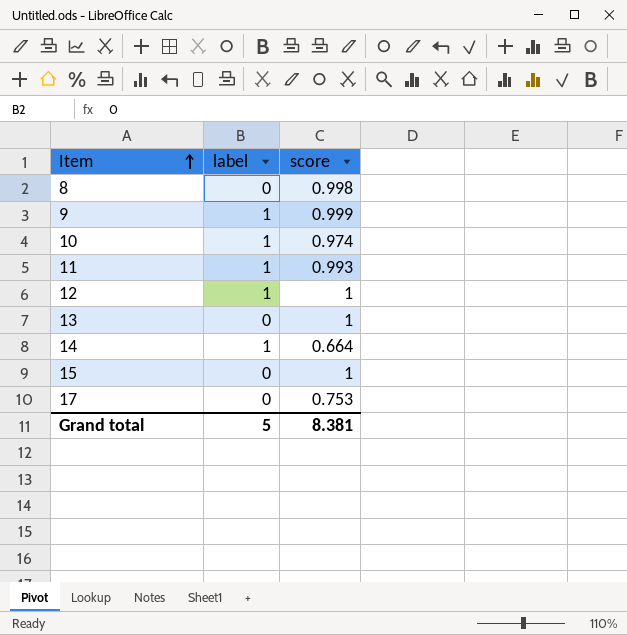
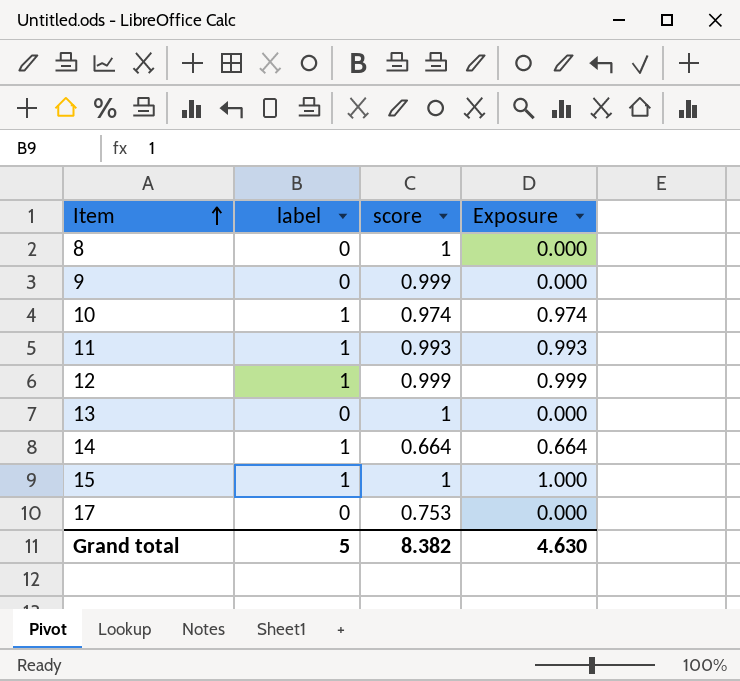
column Exposure | formula: none -> [label] * [score]
8 | score: 0.998 -> 1
9 | label: 1 -> 0
12 | score: 1 -> 0.999
15 | label: 0 -> 1
Grand total | score: 8.381 -> 8.382

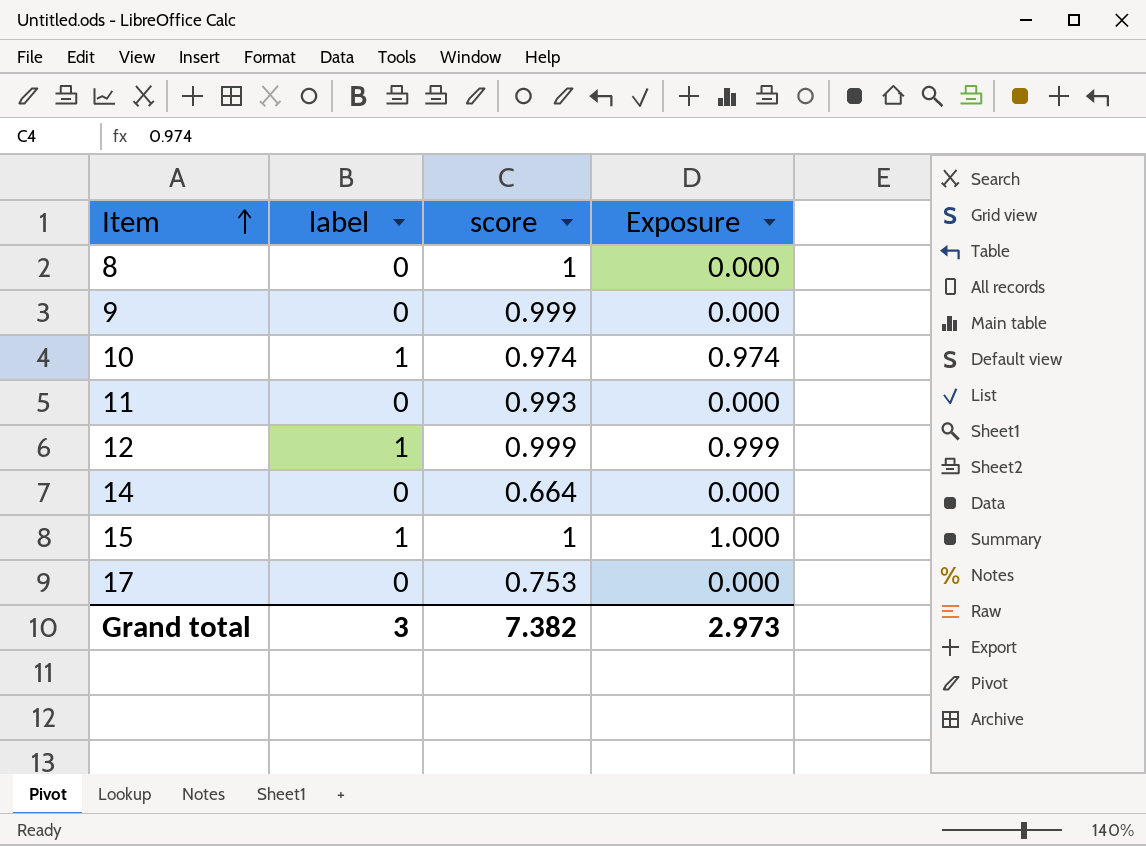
row 13: 0 | 1 | 0.000 -> none
11 | label: 1 -> 0
11 | Exposure: 0.993 -> 0.000
14 | label: 1 -> 0
14 | Exposure: 0.664 -> 0.000
Grand total | label: 5 -> 3
Grand total | score: 8.382 -> 7.382
Grand total | Exposure: 4.630 -> 2.973

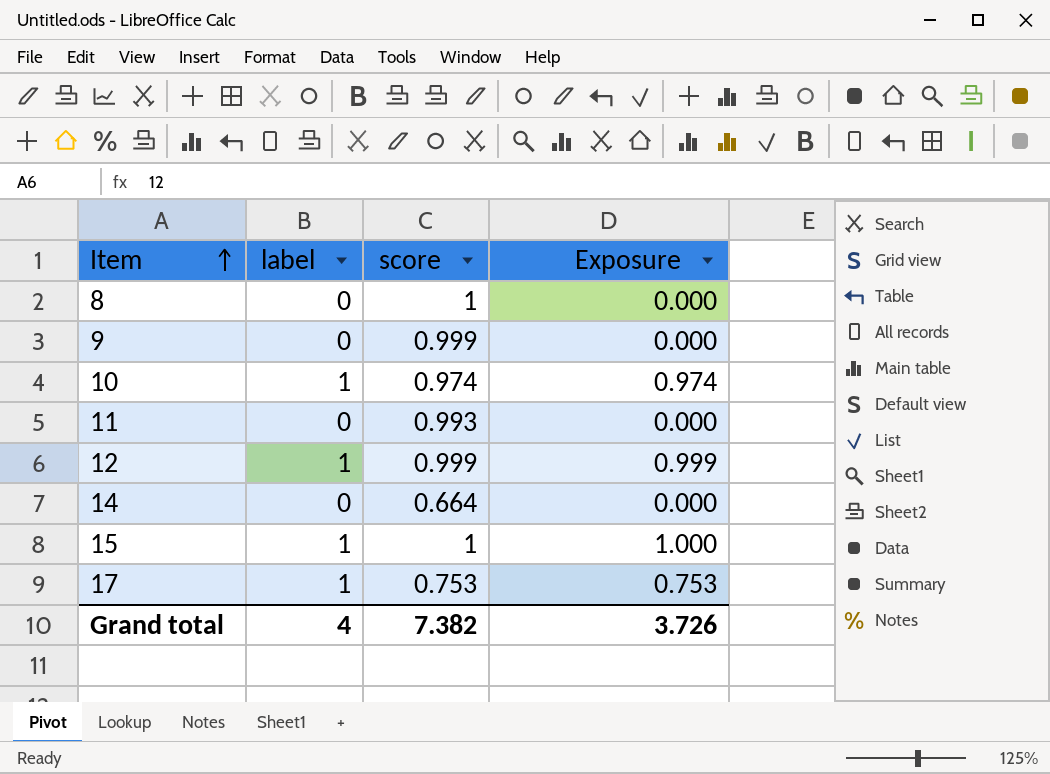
17 | label: 0 -> 1
17 | Exposure: 0.000 -> 0.753
Grand total | label: 3 -> 4
Grand total | Exposure: 2.973 -> 3.726

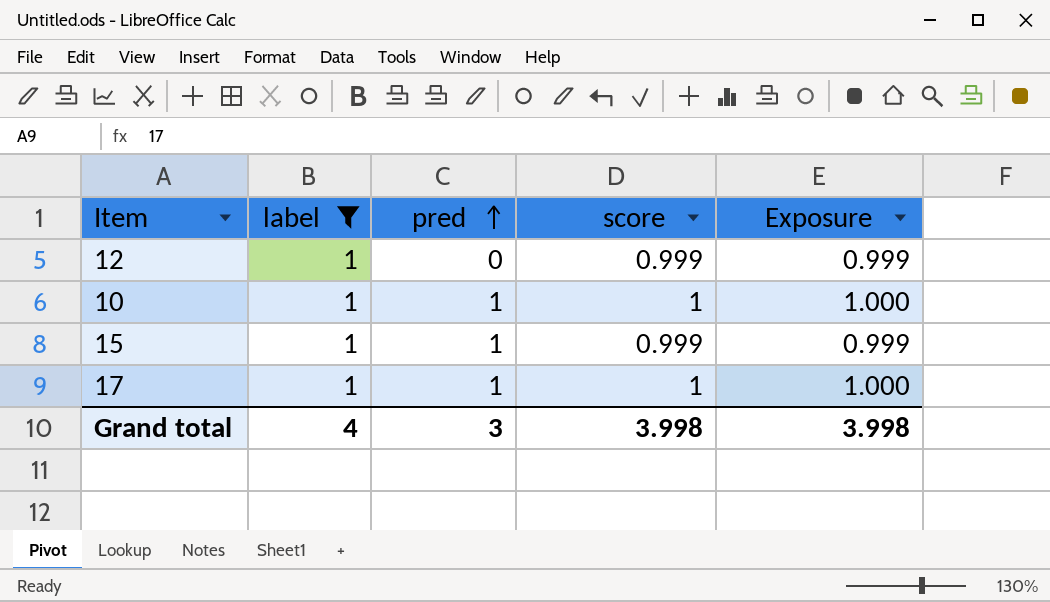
filter: none -> label = 1
row order: Item ascending -> pred ascending
column pred | position: none -> 3
10 | score: 0.974 -> 1
10 | Exposure: 0.974 -> 1.000
15 | score: 1 -> 0.999
15 | Exposure: 1.000 -> 0.999
17 | score: 0.753 -> 1
17 | Exposure: 0.753 -> 1.000
Grand total | score: 7.382 -> 3.998
Grand total | Exposure: 3.726 -> 3.998

